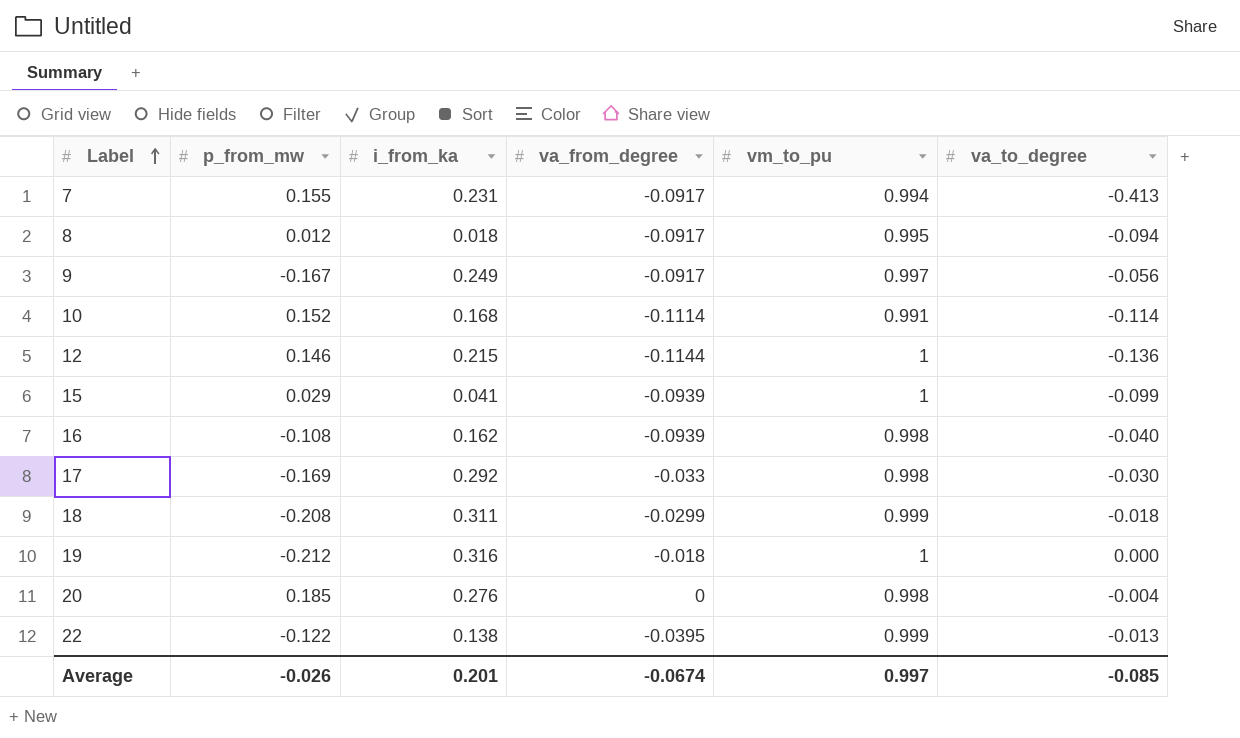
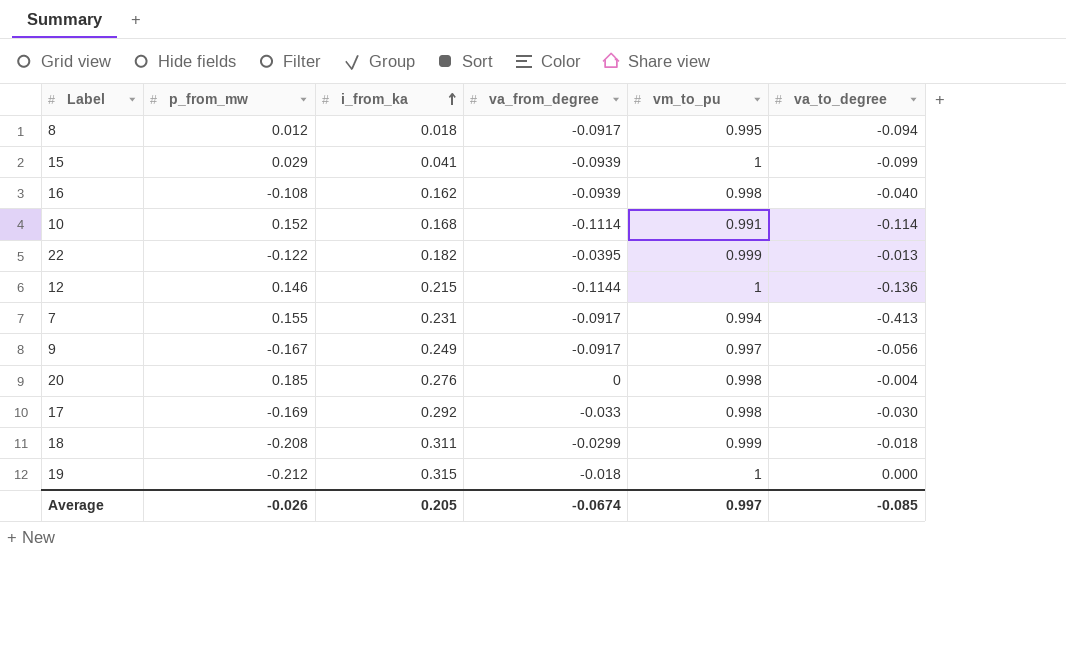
row order: Label ascending -> i_from_ka ascending
22 | i_from_ka: 0.138 -> 0.182
19 | i_from_ka: 0.316 -> 0.315
Average | i_from_ka: 0.201 -> 0.205

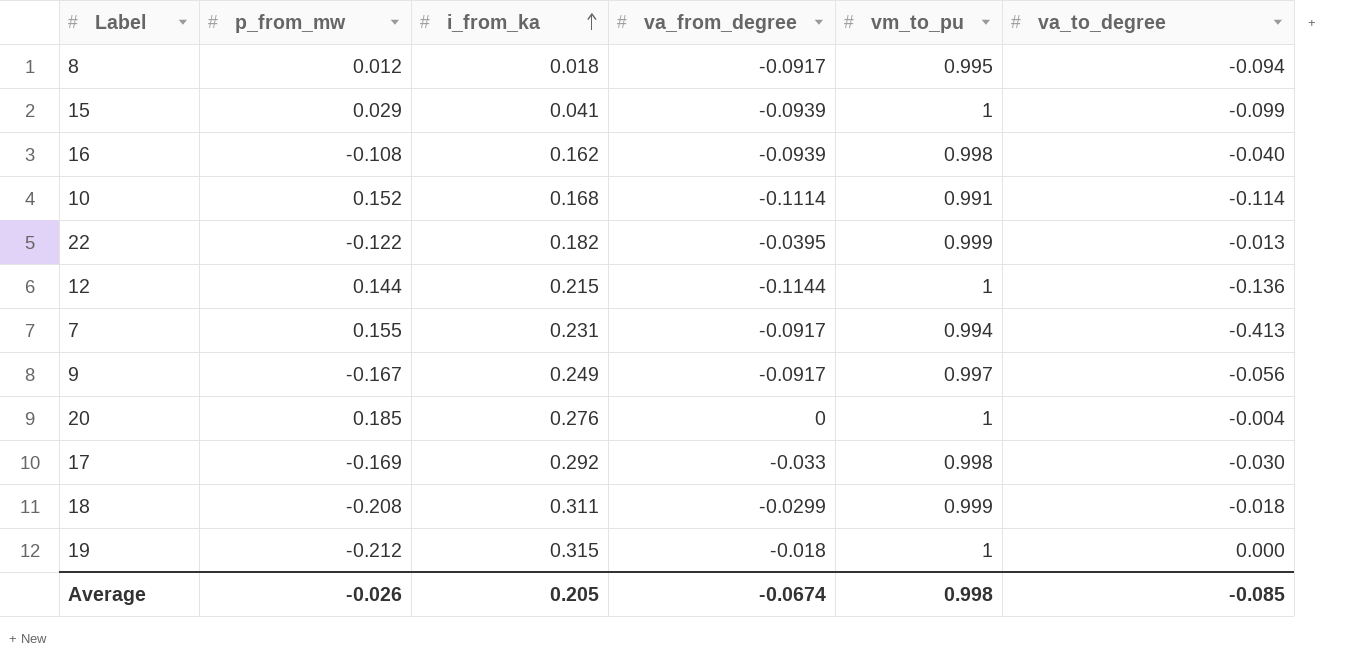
12 | p_from_mw: 0.146 -> 0.144
20 | vm_to_pu: 0.998 -> 1
Average | vm_to_pu: 0.997 -> 0.998

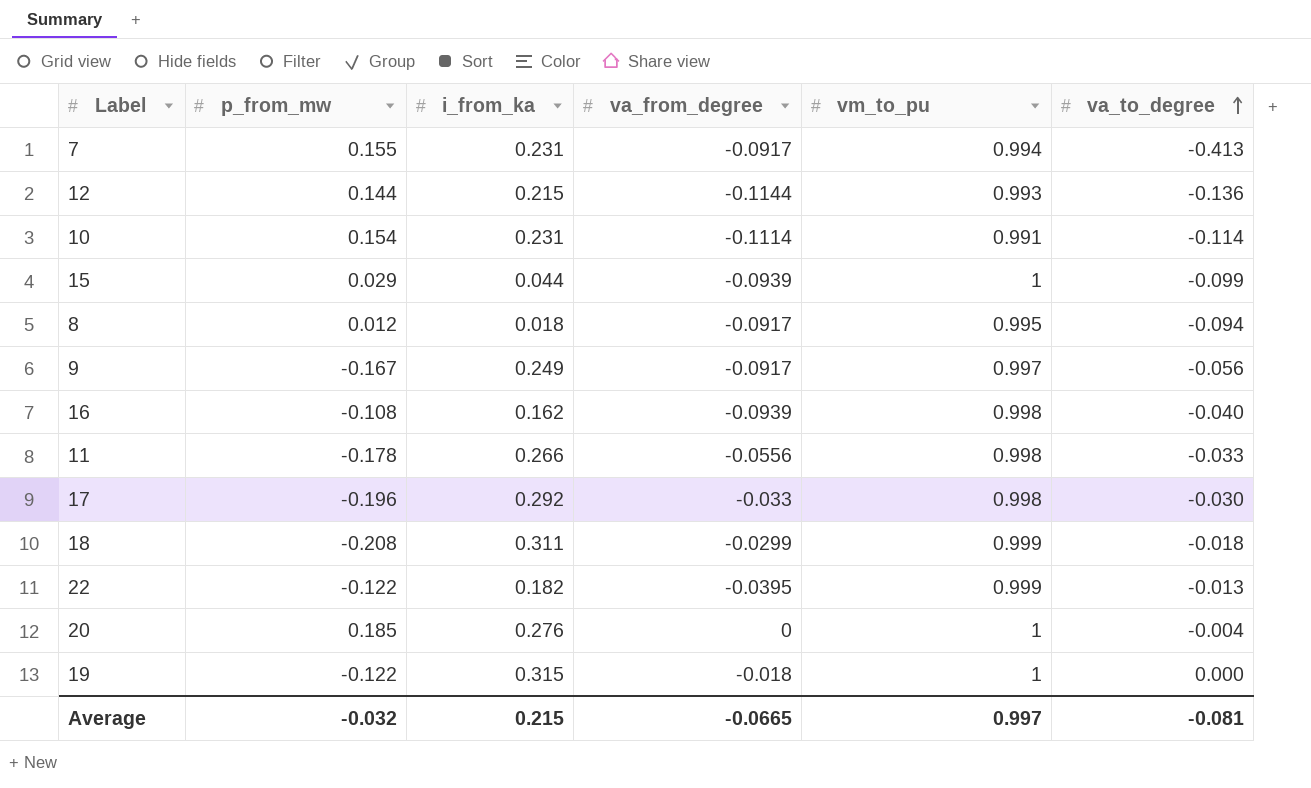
row order: i_from_ka ascending -> va_to_degree ascending
12 | vm_to_pu: 1 -> 0.993
10 | p_from_mw: 0.152 -> 0.154
10 | i_from_ka: 0.168 -> 0.231
15 | i_from_ka: 0.041 -> 0.044
row 11: none -> -0.178 | 0.266 | -0.0556 | 0.998 | -0.033
17 | p_from_mw: -0.169 -> -0.196
19 | p_from_mw: -0.212 -> -0.122
Average | p_from_mw: -0.026 -> -0.032
Average | i_from_ka: 0.205 -> 0.215
Average | va_from_degree: -0.0674 -> -0.0665
Average | vm_to_pu: 0.998 -> 0.997
Average | va_to_degree: -0.085 -> -0.081

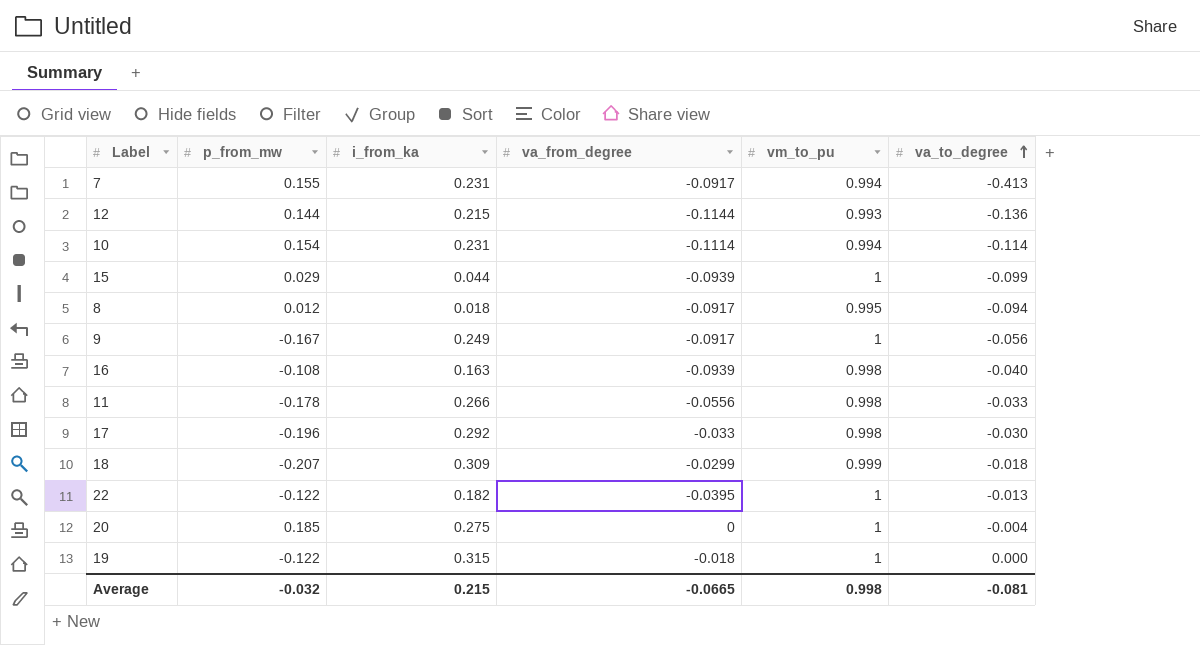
10 | vm_to_pu: 0.991 -> 0.994
9 | vm_to_pu: 0.997 -> 1
16 | i_from_ka: 0.162 -> 0.163
18 | p_from_mw: -0.208 -> -0.207
18 | i_from_ka: 0.311 -> 0.309
22 | vm_to_pu: 0.999 -> 1
20 | i_from_ka: 0.276 -> 0.275
Average | vm_to_pu: 0.997 -> 0.998

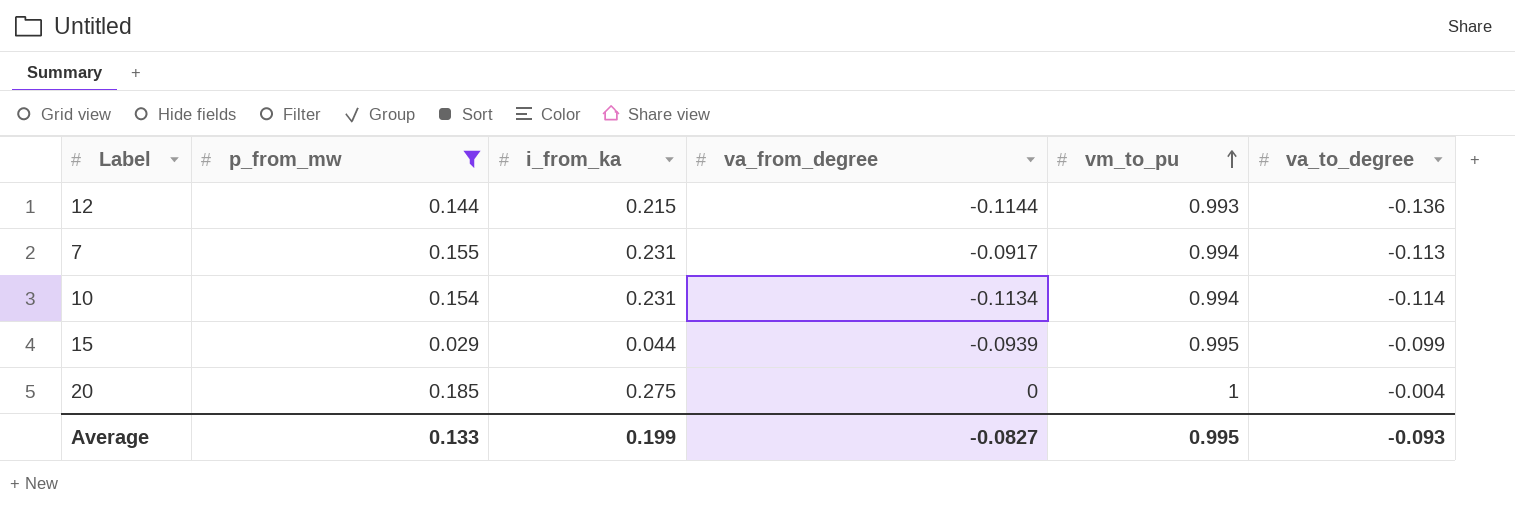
filter: none -> p_from_mw >= 0.029
row order: va_to_degree ascending -> vm_to_pu ascending
7 | va_to_degree: -0.413 -> -0.113
10 | va_from_degree: -0.1114 -> -0.1134
15 | vm_to_pu: 1 -> 0.995
Average | p_from_mw: -0.032 -> 0.133
Average | i_from_ka: 0.215 -> 0.199
Average | va_from_degree: -0.0665 -> -0.0827
Average | vm_to_pu: 0.998 -> 0.995
Average | va_to_degree: -0.081 -> -0.093

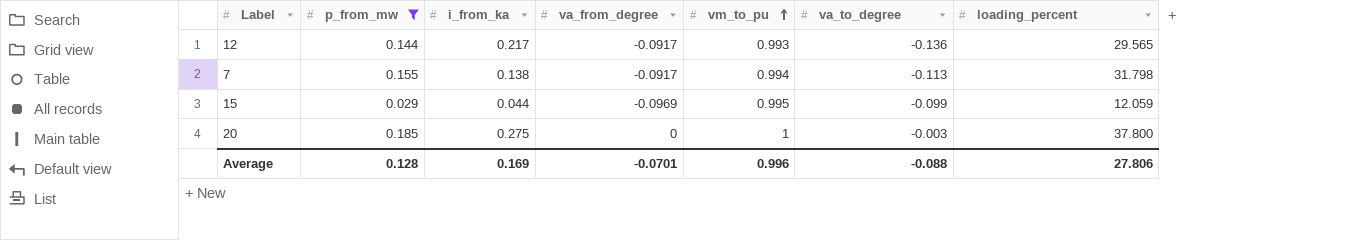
column loading_percent | position: none -> 7
row 10: 0.154 | 0.231 | -0.1134 | 0.994 | -0.114 -> none
12 | i_from_ka: 0.215 -> 0.217
12 | va_from_degree: -0.1144 -> -0.0917
7 | i_from_ka: 0.231 -> 0.138
15 | va_from_degree: -0.0939 -> -0.0969
20 | va_to_degree: -0.004 -> -0.003
Average | p_from_mw: 0.133 -> 0.128
Average | i_from_ka: 0.199 -> 0.169
Average | va_from_degree: -0.0827 -> -0.0701
Average | vm_to_pu: 0.995 -> 0.996
Average | va_to_degree: -0.093 -> -0.088

